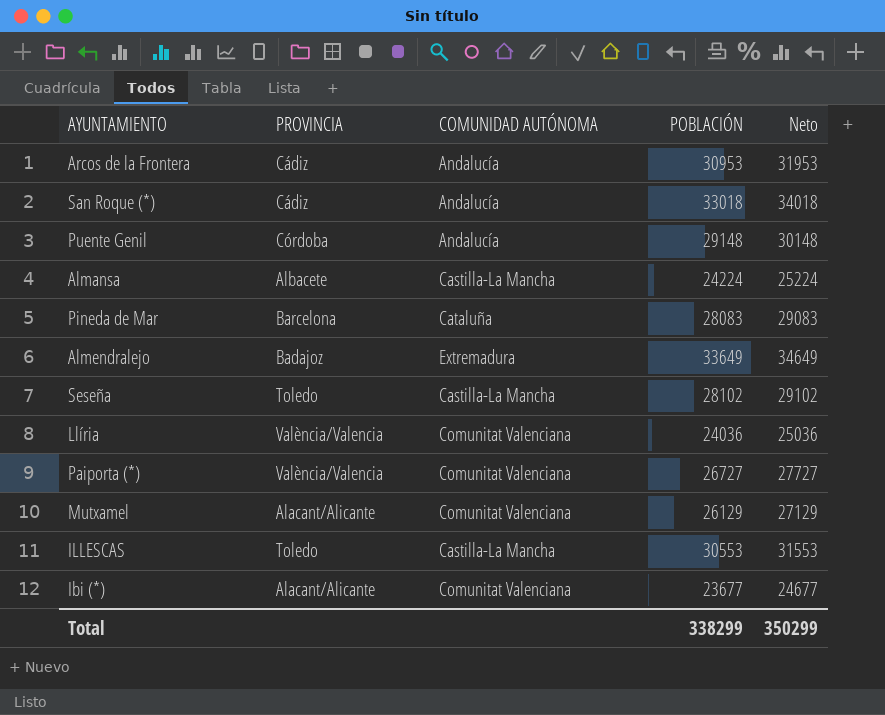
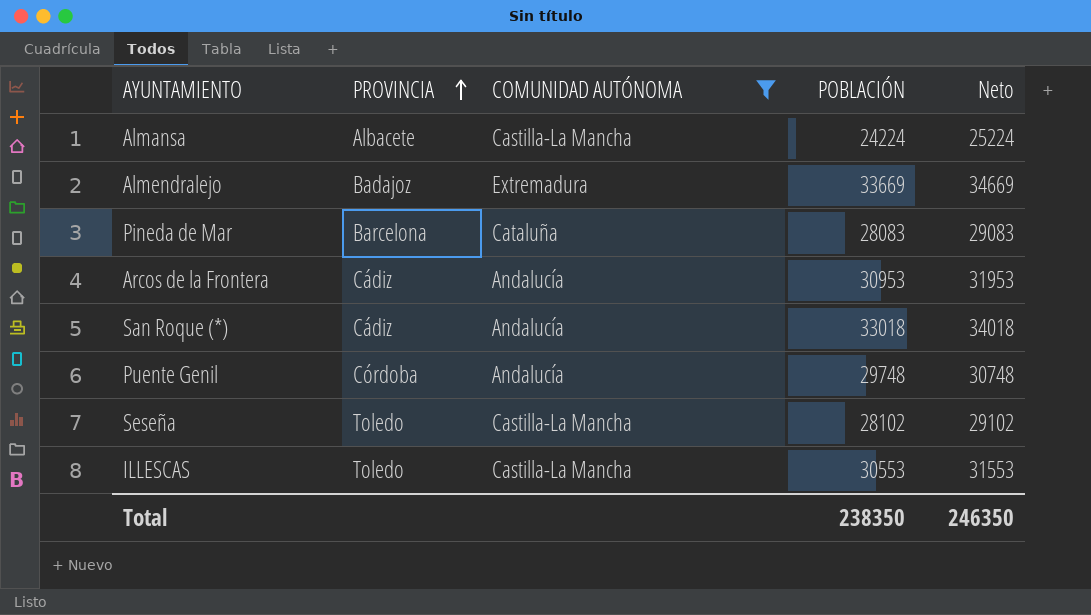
filter: none -> COMUNIDAD AUTÓNOMA != Comunitat Valenciana
row order: none -> PROVINCIA ascending
Almendralejo | POBLACIÓN: 33649 -> 33669
Almendralejo | Neto: 34649 -> 34669
Puente Genil | POBLACIÓN: 29148 -> 29748
Puente Genil | Neto: 30148 -> 30748
Total | POBLACIÓN: 338299 -> 238350
Total | Neto: 350299 -> 246350

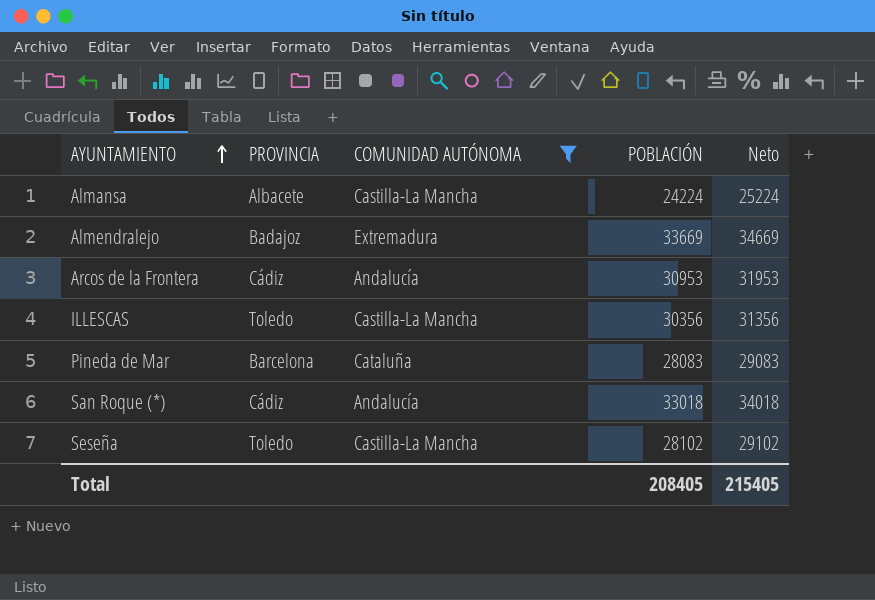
row order: PROVINCIA ascending -> AYUNTAMIENTO ascending
row Puente Genil: Córdoba | Andalucía | 29748 | 30748 -> none
ILLESCAS | POBLACIÓN: 30553 -> 30356
ILLESCAS | Neto: 31553 -> 31356
Total | POBLACIÓN: 238350 -> 208405
Total | Neto: 246350 -> 215405

